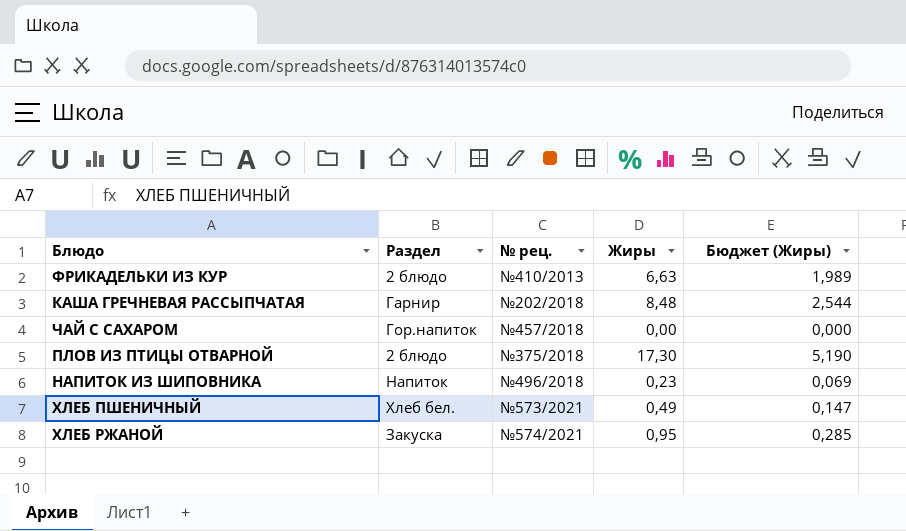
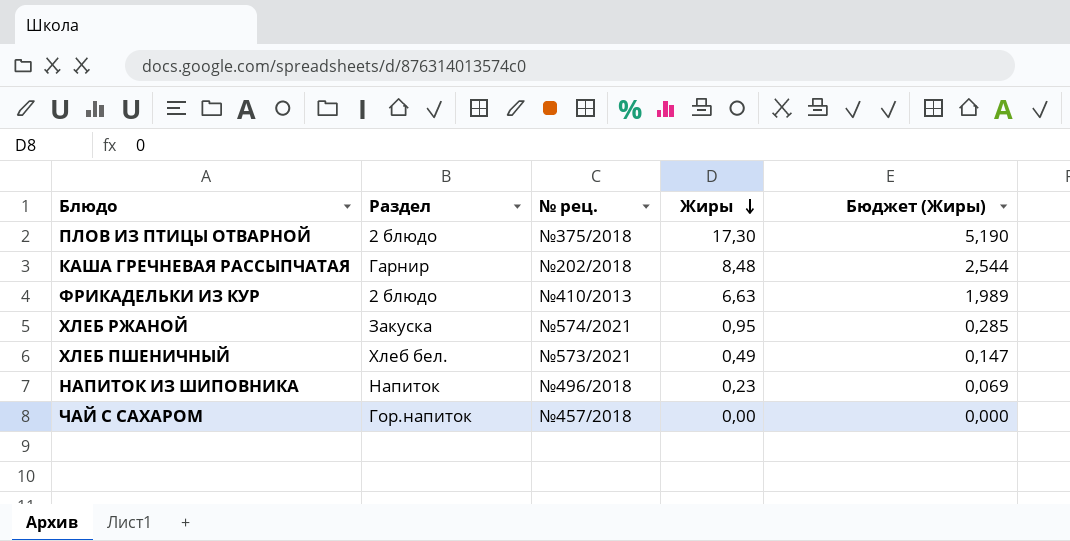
row order: none -> Жиры descending

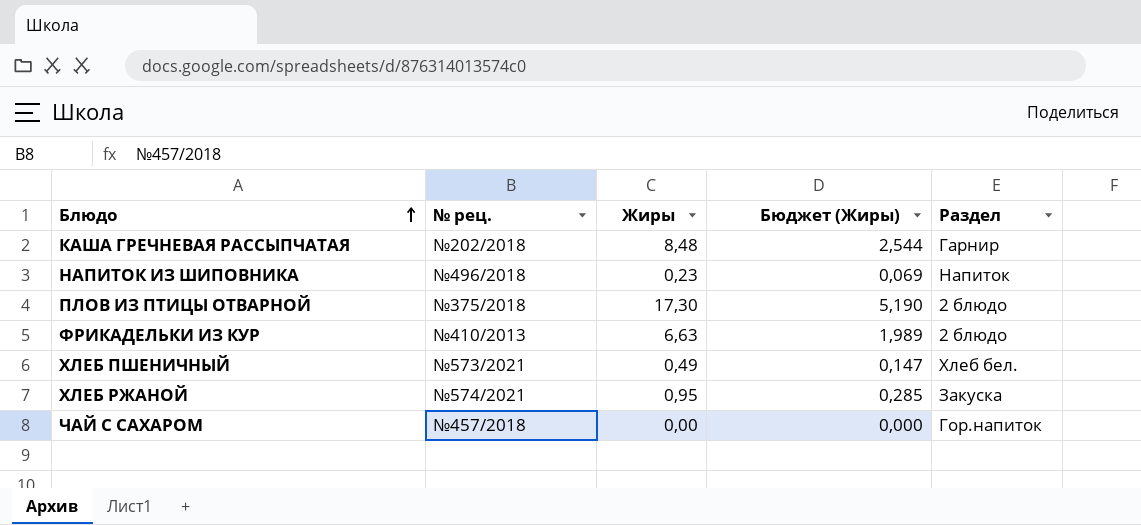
row order: Жиры descending -> Блюдо ascending
column Раздел | position: 2 -> 5

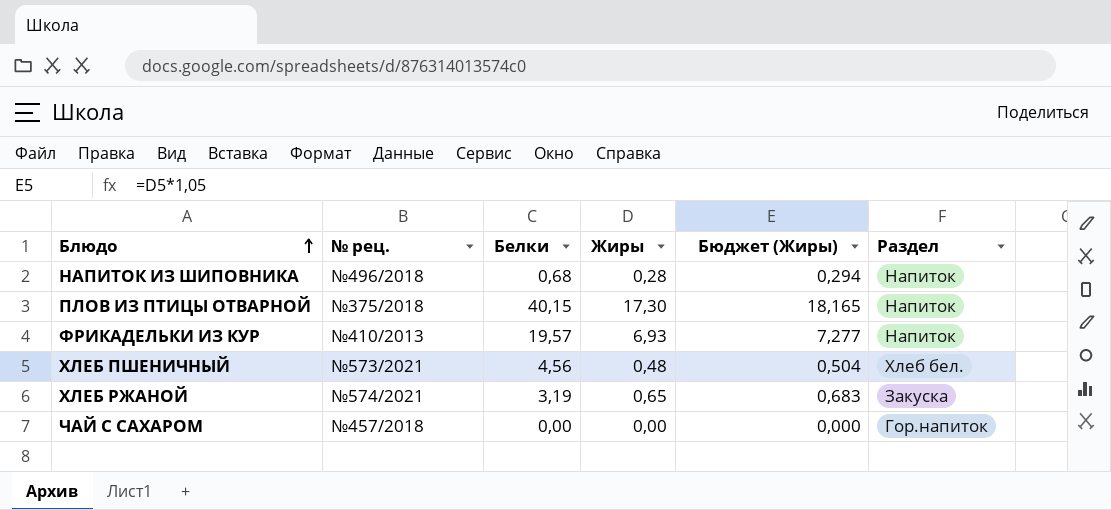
column Белки | position: none -> 3
column Бюджет (Жиры) | formula: [Жиры] * 0,3 -> [Жиры] * 1,05
row КАША ГРЕЧНЕВАЯ РАССЫПЧАТАЯ: №202/2018 | 8,48 | 2,544 | Гарнир -> none
НАПИТОК ИЗ ШИПОВНИКА | Жиры: 0,23 -> 0,28
ПЛОВ ИЗ ПТИЦЫ ОТВАРНОЙ | Раздел: 2 блюдо -> Напиток
ФРИКАДЕЛЬКИ ИЗ КУР | Жиры: 6,63 -> 6,93
ФРИКАДЕЛЬКИ ИЗ КУР | Раздел: 2 блюдо -> Напиток
ХЛЕБ ПШЕНИЧНЫЙ | Жиры: 0,49 -> 0,48
ХЛЕБ РЖАНОЙ | Жиры: 0,95 -> 0,65

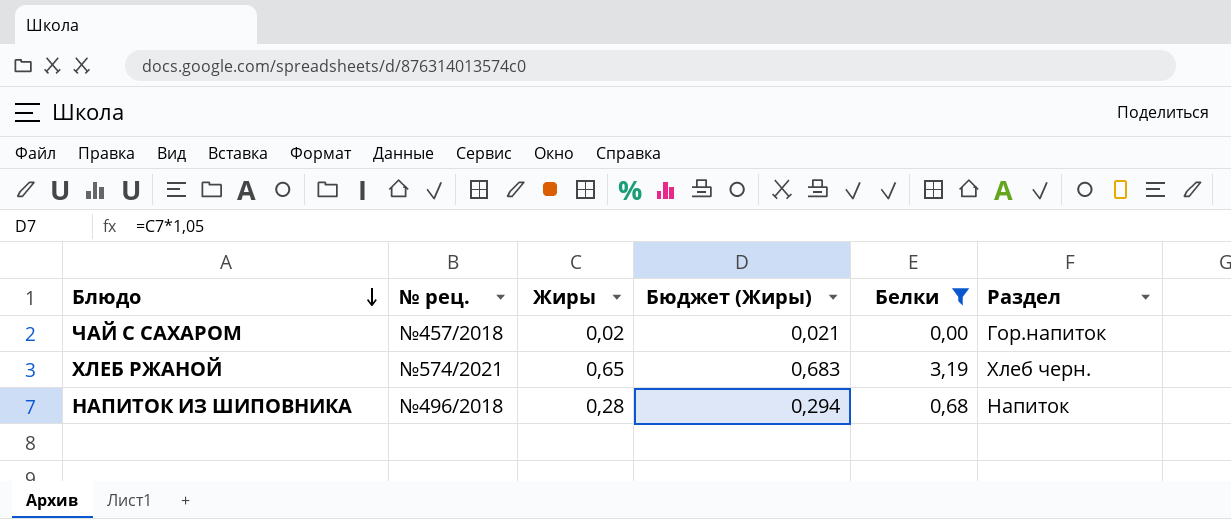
filter: none -> Белки <= 3,19
row order: Блюдо ascending -> Блюдо descending
column Белки | position: 3 -> 5
ЧАЙ С САХАРОМ | Жиры: 0,00 -> 0,02
ЧАЙ С САХАРОМ | Бюджет (Жиры): 0,000 -> 0,021
ХЛЕБ РЖАНОЙ | Раздел: Закуска -> Хлеб черн.

